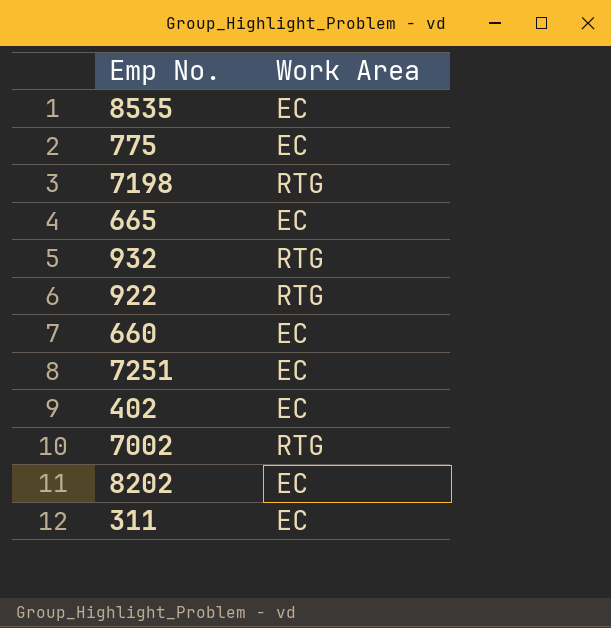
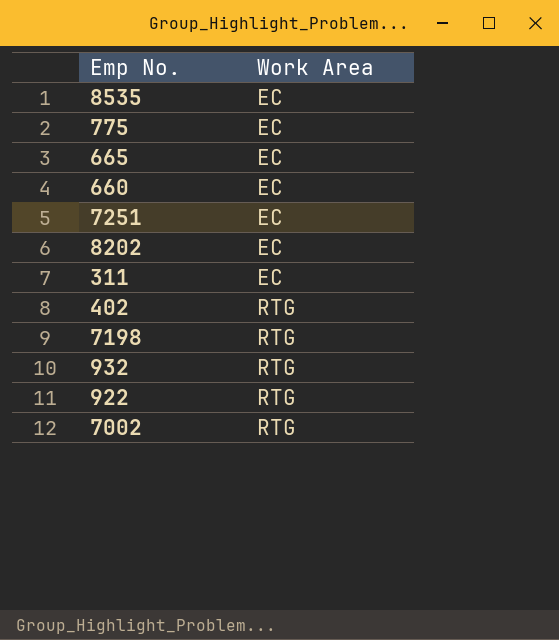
row order: none -> Work Area ascending
402 | Work Area: EC -> RTG

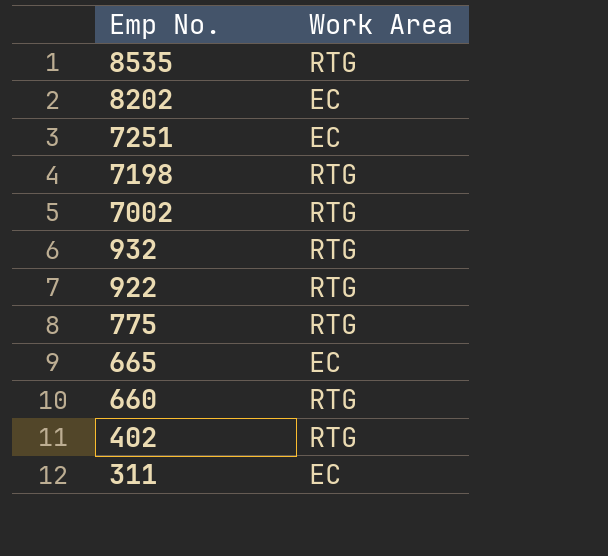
row order: Work Area ascending -> Emp No. descending
8535 | Work Area: EC -> RTG
775 | Work Area: EC -> RTG
660 | Work Area: EC -> RTG

